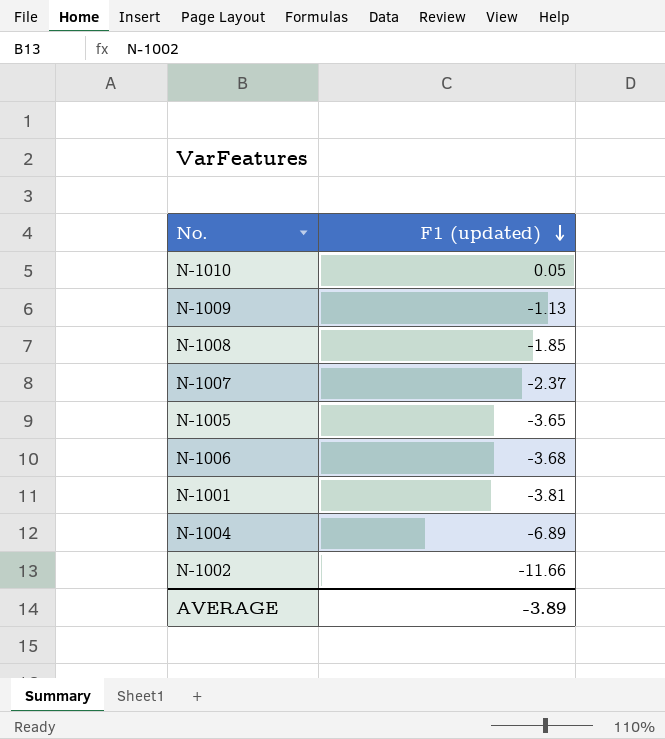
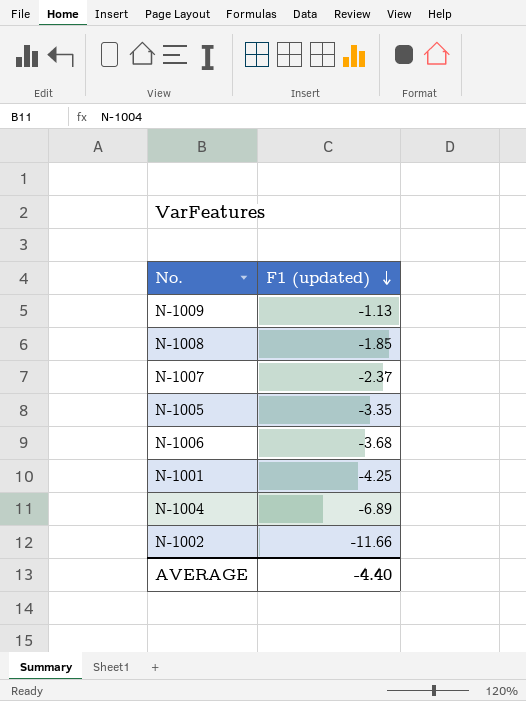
row N-1010: 0.05 -> none
N-1005 | F1 (updated): -3.65 -> -3.35
N-1001 | F1 (updated): -3.81 -> -4.25
AVERAGE | F1 (updated): -3.89 -> -4.40

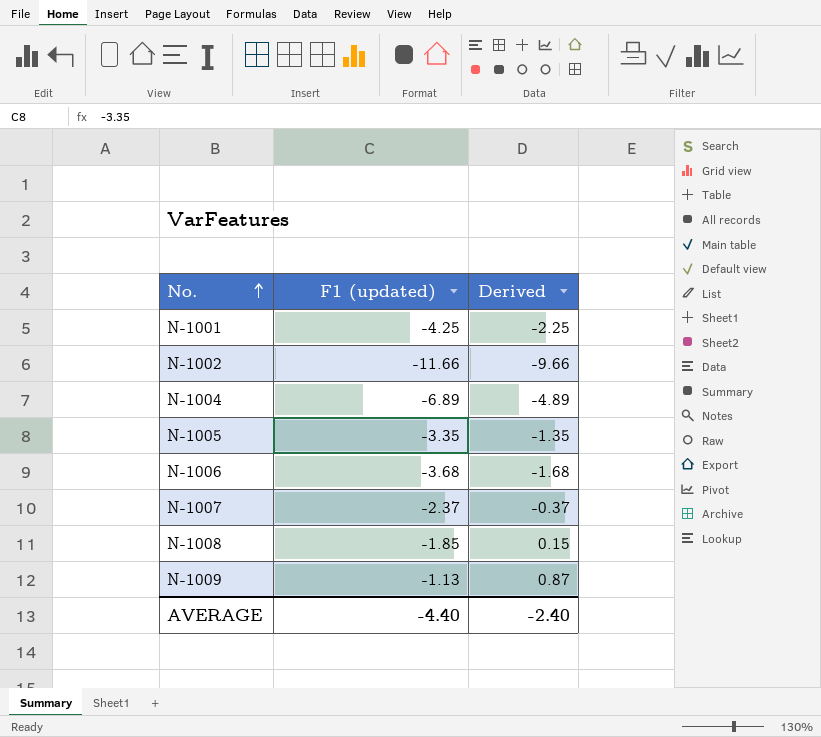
row order: F1 (updated) descending -> No. ascending
column Derived | formula: none -> [F1 (updated)] + 2

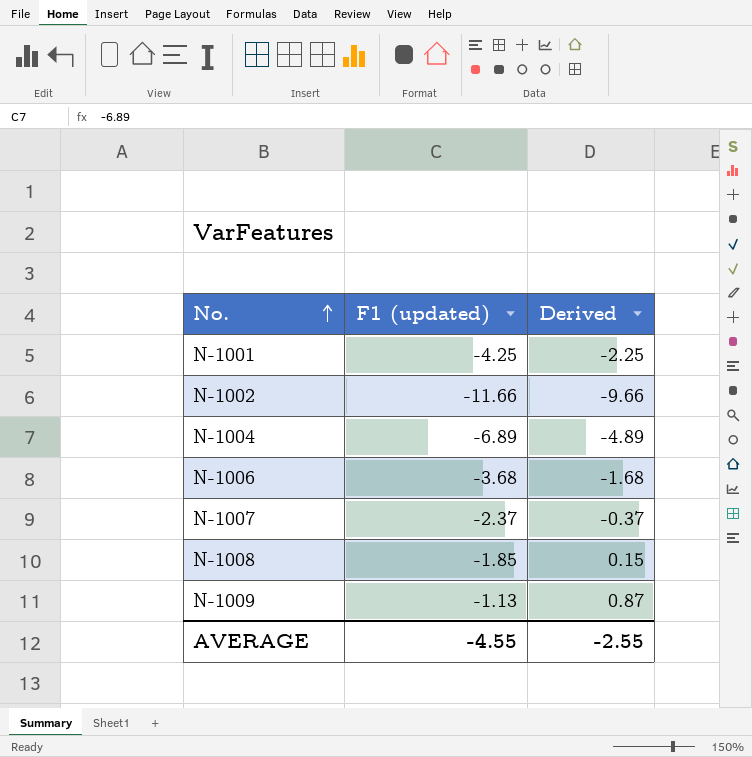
row N-1005: -3.35 | -1.35 -> none
AVERAGE | F1 (updated): -4.40 -> -4.55
AVERAGE | Derived: -2.40 -> -2.55

